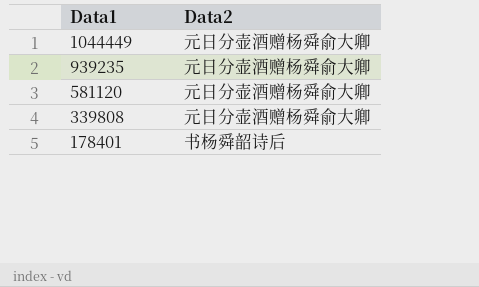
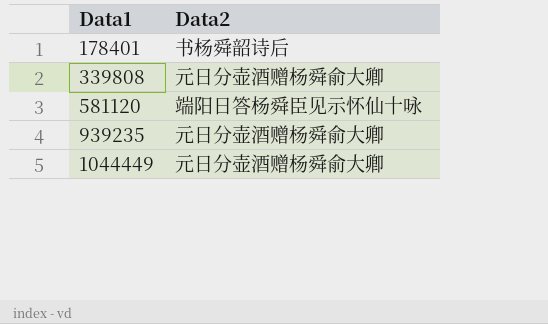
row order: Data1 descending -> Data1 ascending
581120 | Data2: 元日分壶酒赠杨舜俞大卿 -> 端阳日答杨舜臣见示怀仙十咏

